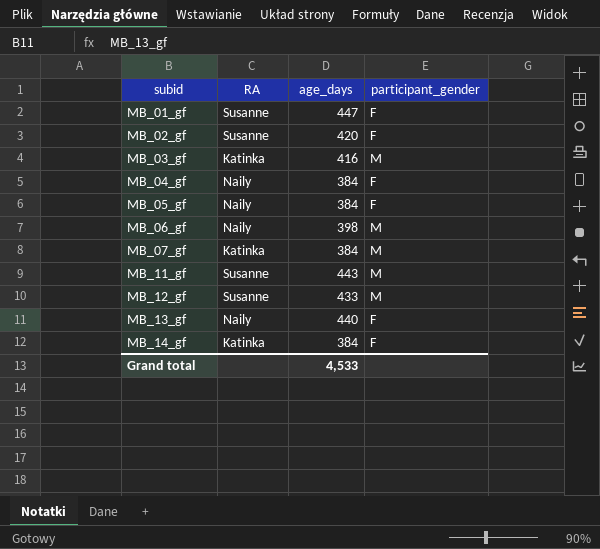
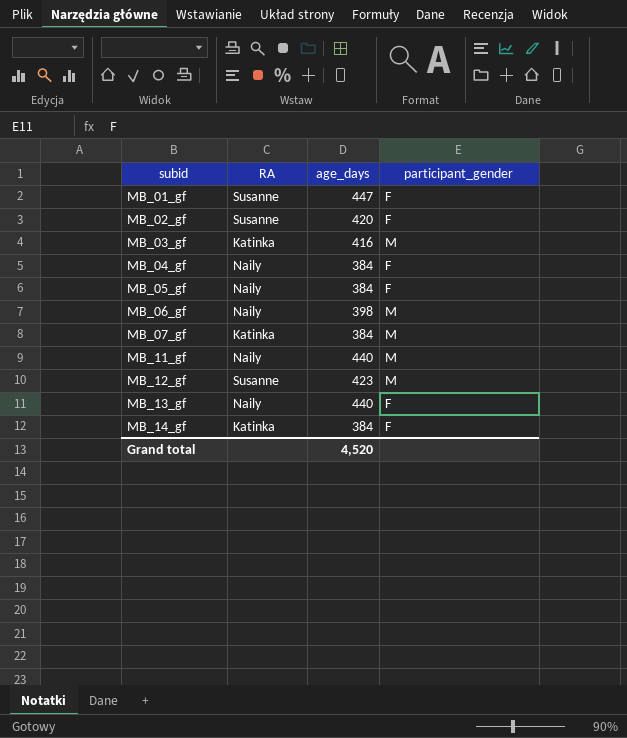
MB_11_gf | RA: Susanne -> Naily
MB_11_gf | age_days: 443 -> 440
MB_12_gf | age_days: 433 -> 423
Grand total | age_days: 4,533 -> 4,520

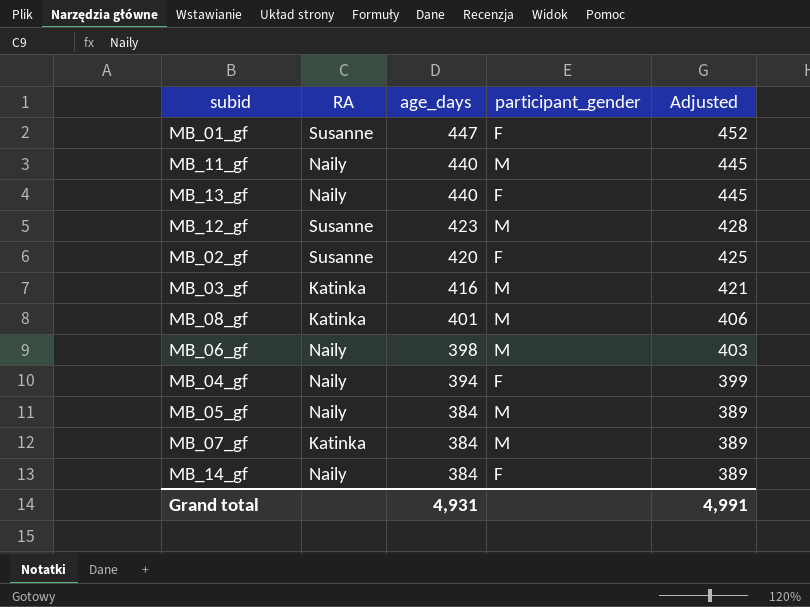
row order: subid ascending -> age_days descending
column Adjusted | formula: none -> [age_days] + 5
row MB_08_gf: none -> Katinka | 401 | M | 406
MB_04_gf | age_days: 384 -> 394
MB_05_gf | participant_gender: F -> M
MB_14_gf | RA: Katinka -> Naily
Grand total | age_days: 4,520 -> 4,931

